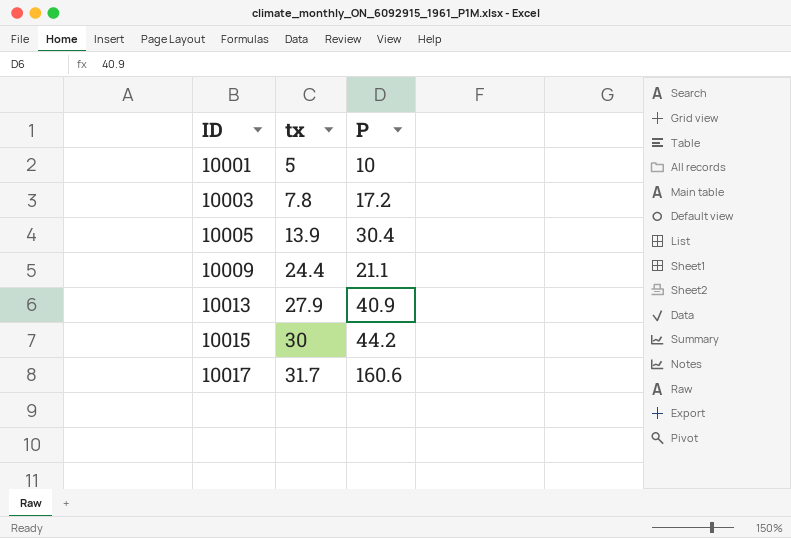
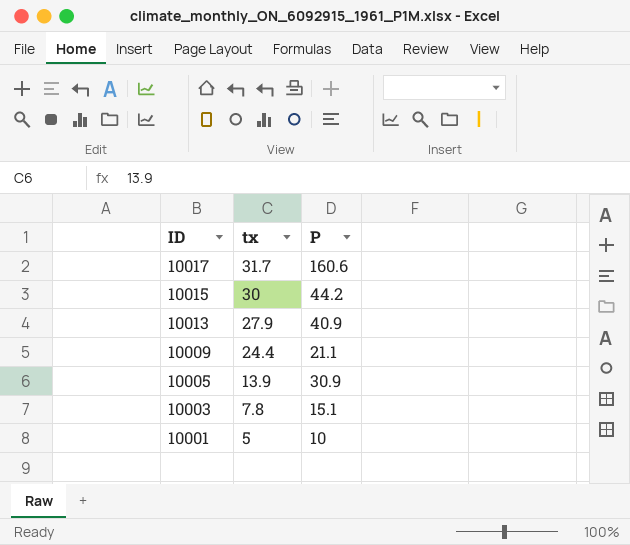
row order: ID ascending -> ID descending
10005 | P: 30.4 -> 30.9
10003 | P: 17.2 -> 15.1

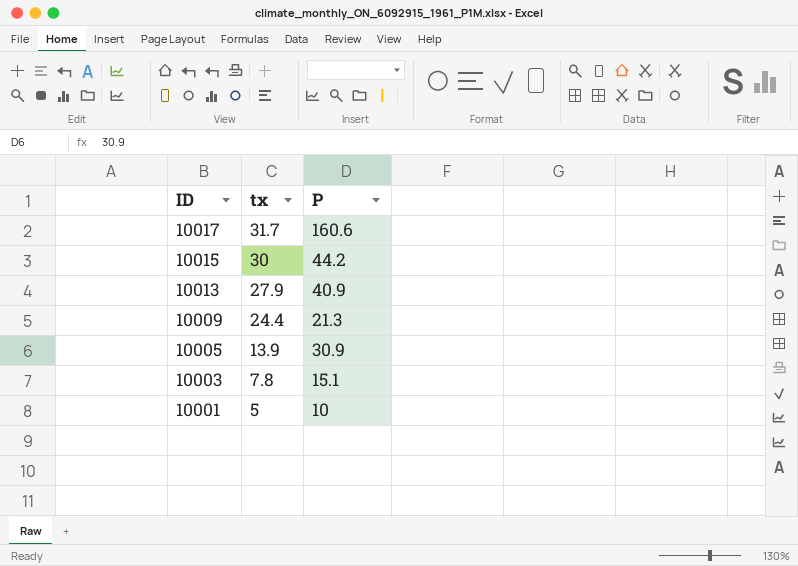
10009 | P: 21.1 -> 21.3

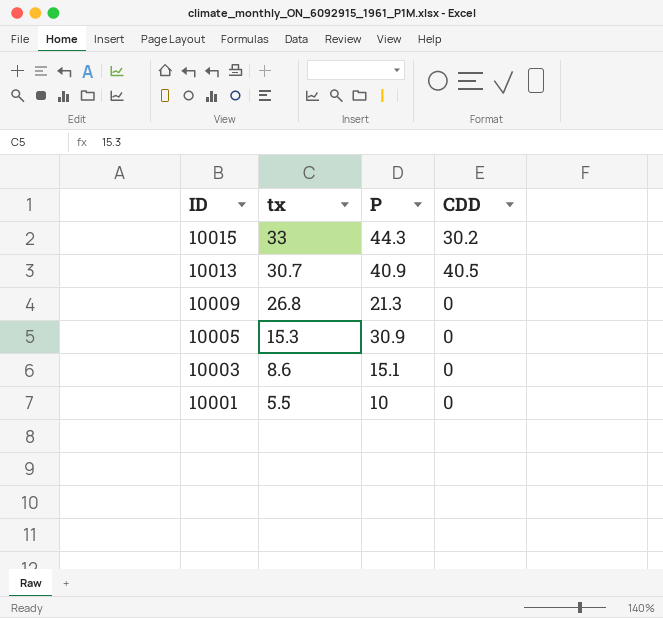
column CDD | position: none -> 4
row 10017: 31.7 | 160.6 -> none
10015 | tx: 30 -> 33
10015 | P: 44.2 -> 44.3
10013 | tx: 27.9 -> 30.7
10009 | tx: 24.4 -> 26.8
10005 | tx: 13.9 -> 15.3
10003 | tx: 7.8 -> 8.6
10001 | tx: 5 -> 5.5

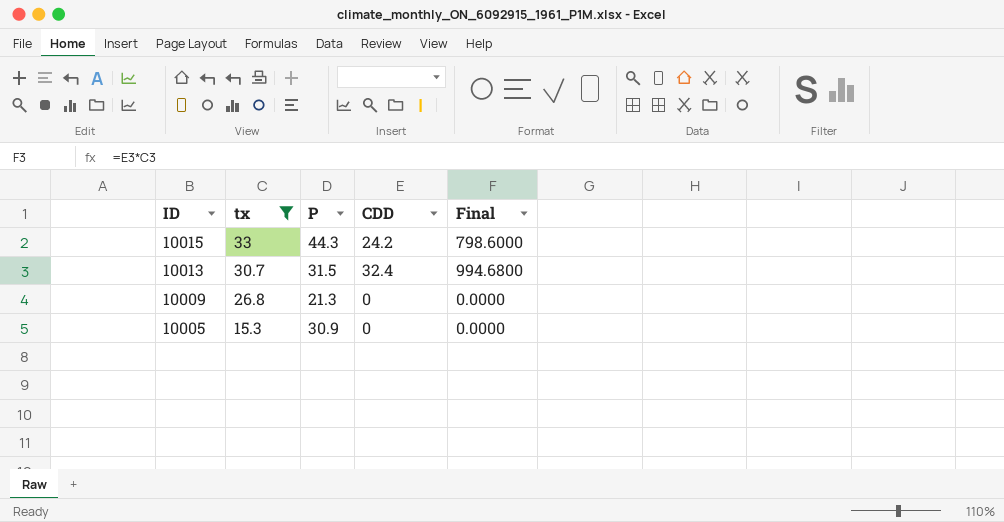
filter: none -> tx >= 15.3
column Final | formula: none -> [tx] * [CDD]
10015 | CDD: 30.2 -> 24.2
10013 | P: 40.9 -> 31.5
10013 | CDD: 40.5 -> 32.4

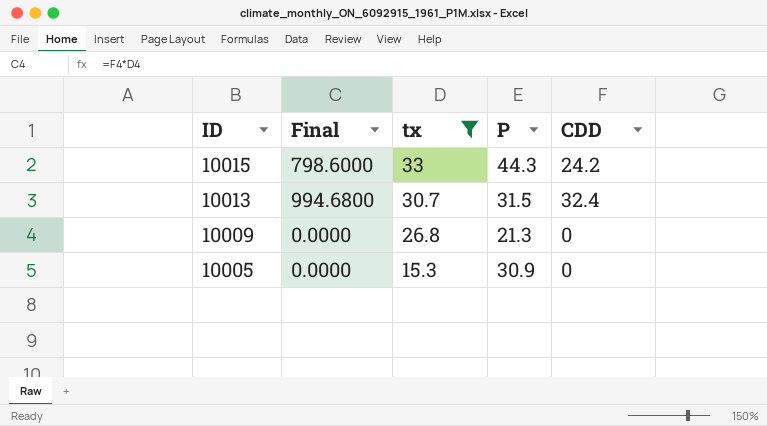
column Final | position: 5 -> 2

